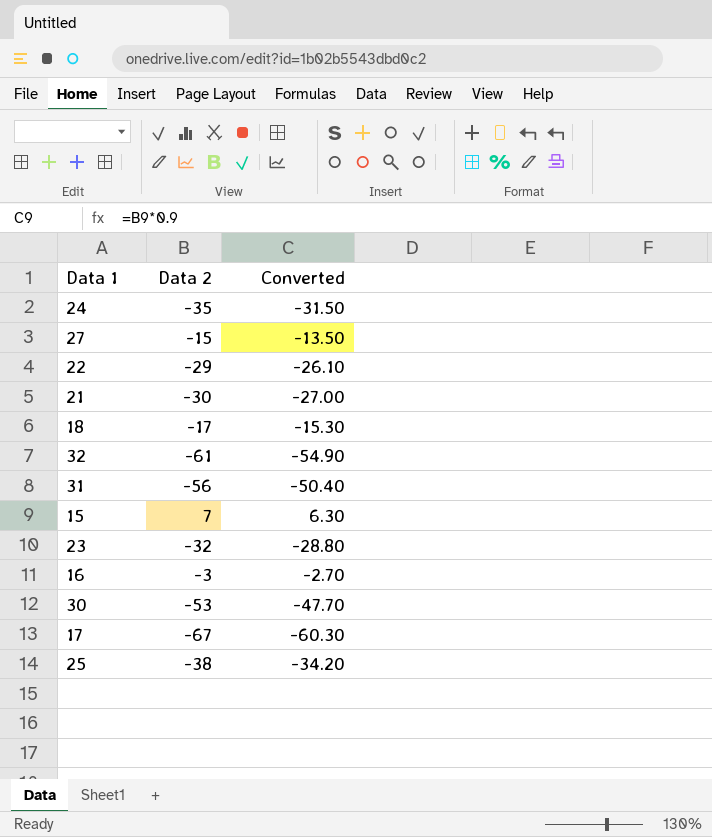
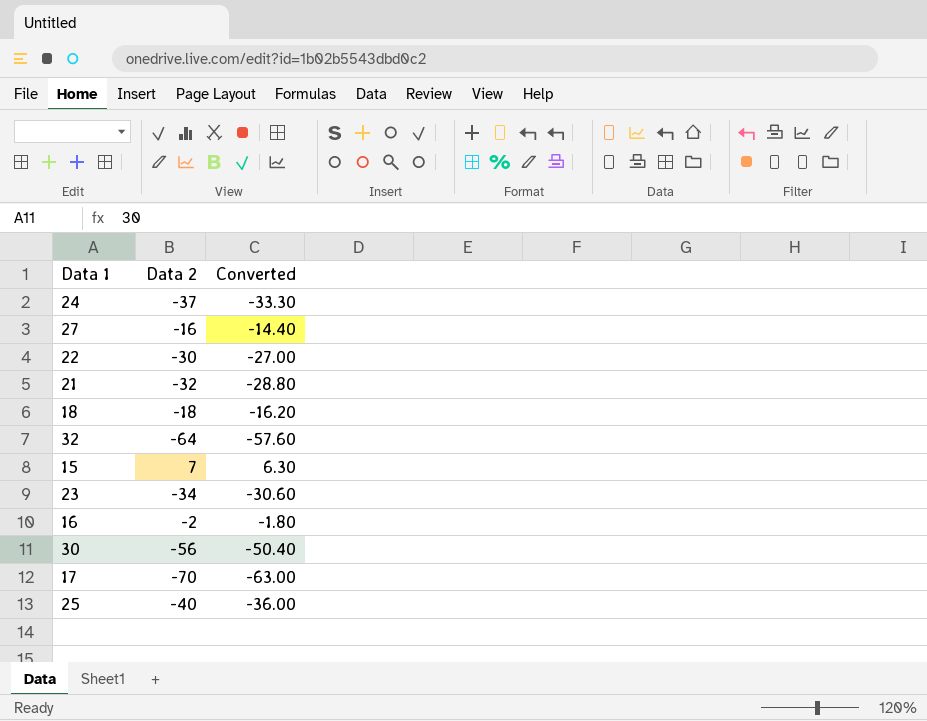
row 31: -56 | -50.40 -> none
24 | Data 2: -35 -> -37
24 | Converted: -31.50 -> -33.30
27 | Data 2: -15 -> -16
27 | Converted: -13.50 -> -14.40
22 | Data 2: -29 -> -30
22 | Converted: -26.10 -> -27.00
21 | Data 2: -30 -> -32
21 | Converted: -27.00 -> -28.80
18 | Data 2: -17 -> -18
18 | Converted: -15.30 -> -16.20
32 | Data 2: -61 -> -64
32 | Converted: -54.90 -> -57.60
23 | Data 2: -32 -> -34
23 | Converted: -28.80 -> -30.60
16 | Data 2: -3 -> -2
16 | Converted: -2.70 -> -1.80
30 | Data 2: -53 -> -56
30 | Converted: -47.70 -> -50.40
17 | Data 2: -67 -> -70
17 | Converted: -60.30 -> -63.00
25 | Data 2: -38 -> -40
25 | Converted: -34.20 -> -36.00

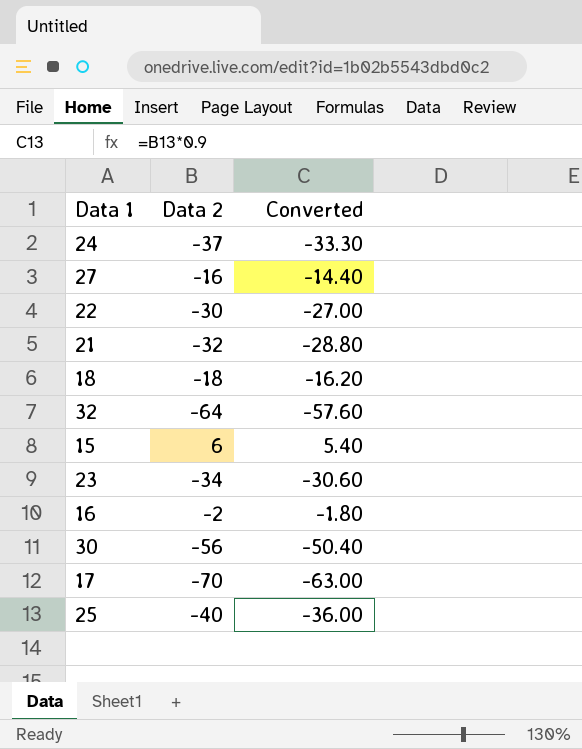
15 | Data 2: 7 -> 6
15 | Converted: 6.30 -> 5.40

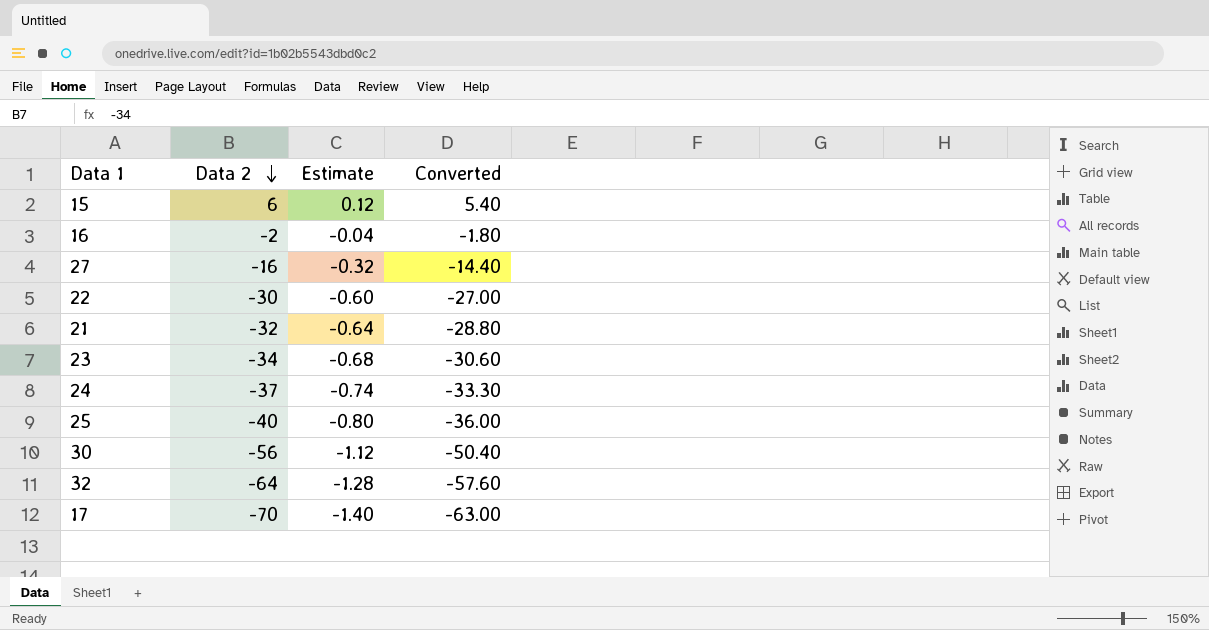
row order: none -> Data 2 descending
column Estimate | formula: none -> [Data 2] * 0.02
row 18: -18 | -16.20 -> none

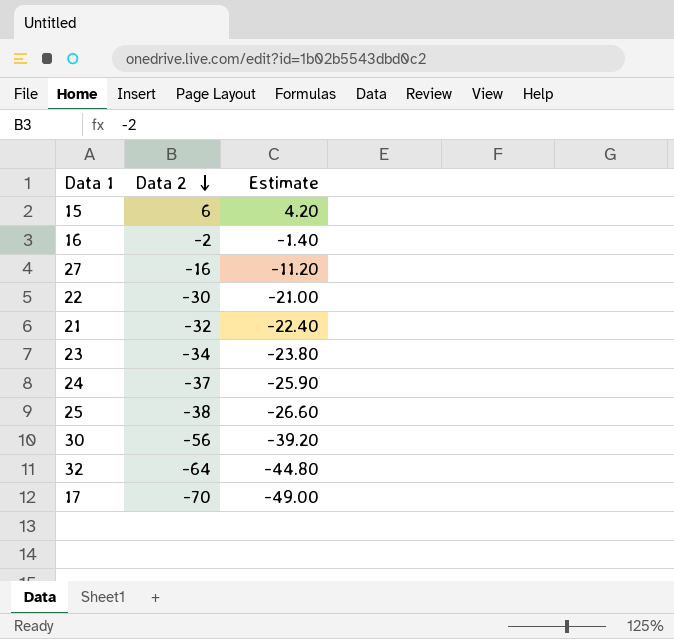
column Converted | formula: [Data 2] * 0.9 -> none
column Estimate | formula: [Data 2] * 0.02 -> [Data 2] * 0.7
25 | Data 2: -40 -> -38

